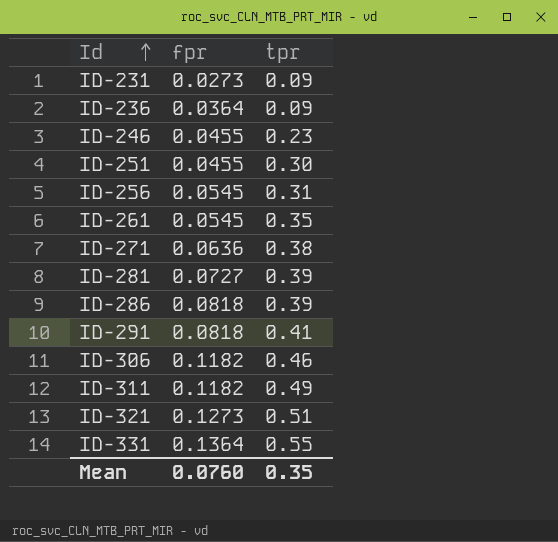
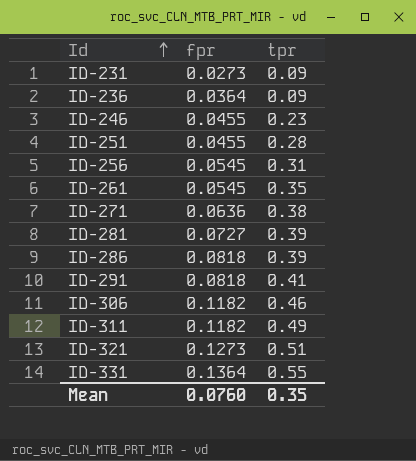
ID-251 | tpr: 0.30 -> 0.28

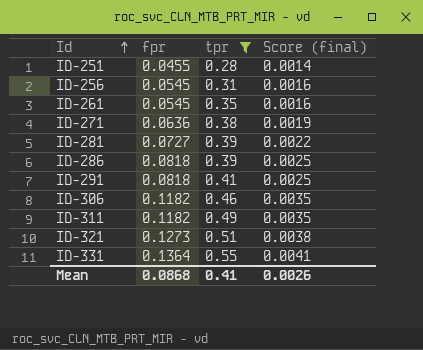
filter: none -> tpr >= 0.28
column Score (final) | formula: none -> [fpr] * 0.03
Mean | fpr: 0.0760 -> 0.0868
Mean | tpr: 0.35 -> 0.41

